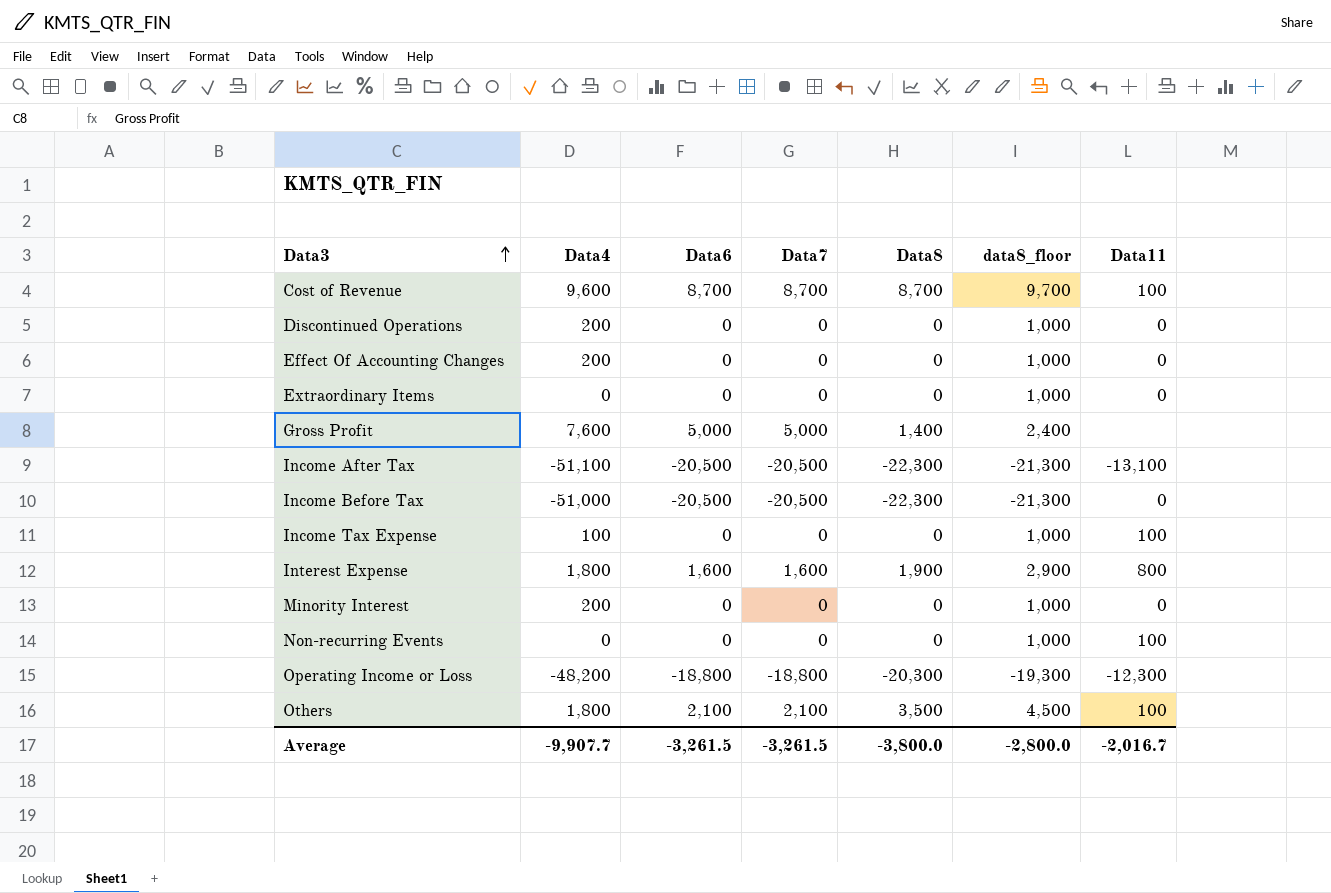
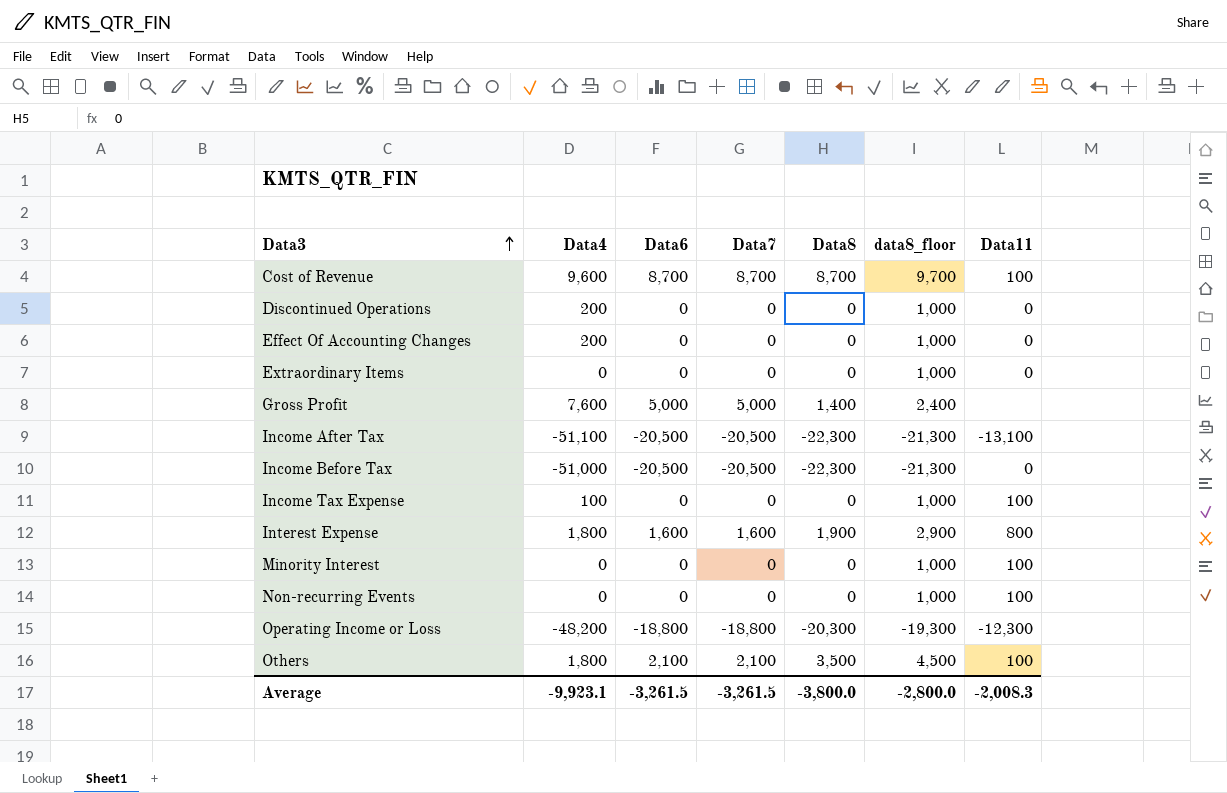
Minority Interest | Data4: 200 -> 0
Minority Interest | Data11: 0 -> 100
Average | Data4: -9,907.7 -> -9,923.1
Average | Data11: -2,016.7 -> -2,008.3

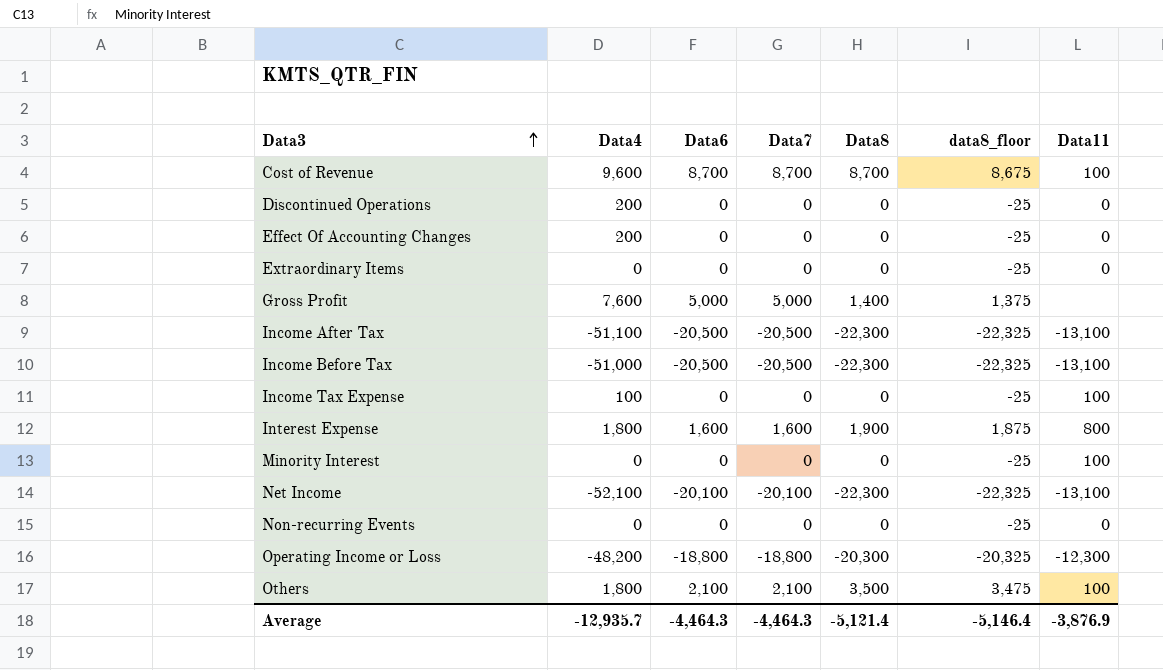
column data8_floor | formula: [Data8] + 1000 -> [Data8] - 25
Income Before Tax | Data11: 0 -> -13,100
row Net Income: none -> -52,100 | -20,100 | -20,100 | -22,300 | -22,325 | -13,100
Non-recurring Events | Data11: 100 -> 0
Average | Data4: -9,923.1 -> -12,935.7
Average | Data6: -3,261.5 -> -4,464.3
Average | Data7: -3,261.5 -> -4,464.3
Average | Data8: -3,800.0 -> -5,121.4
Average | data8_floor: -2,800.0 -> -5,146.4
Average | Data11: -2,008.3 -> -3,876.9

